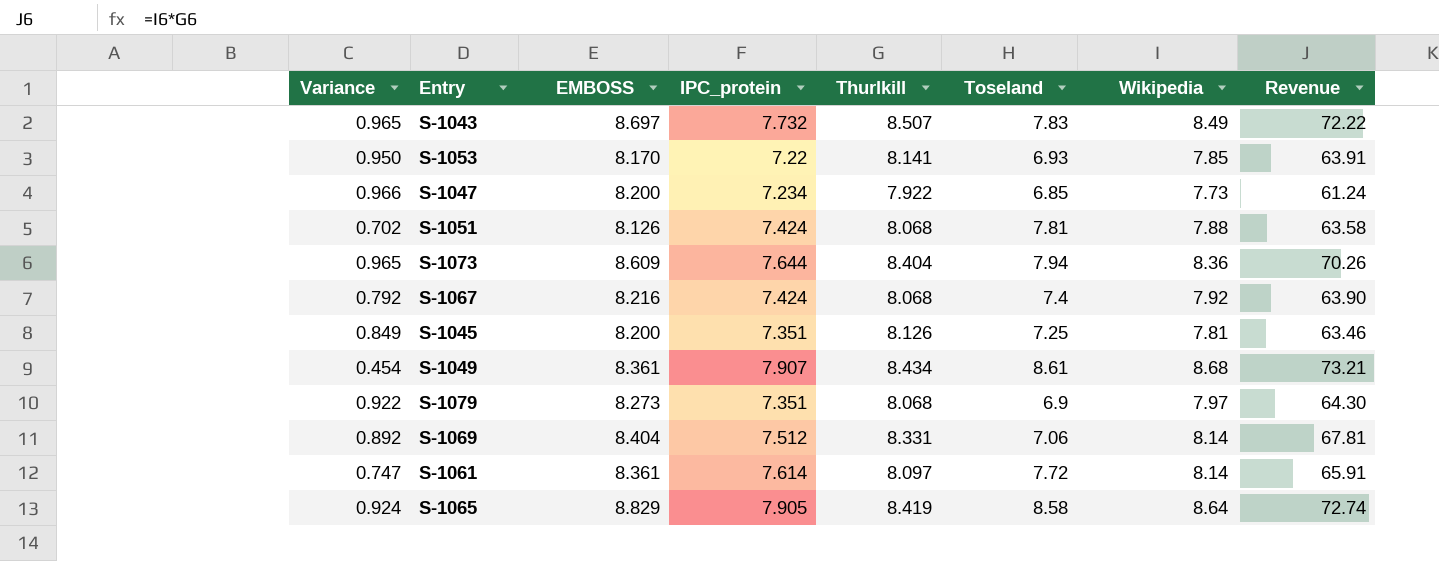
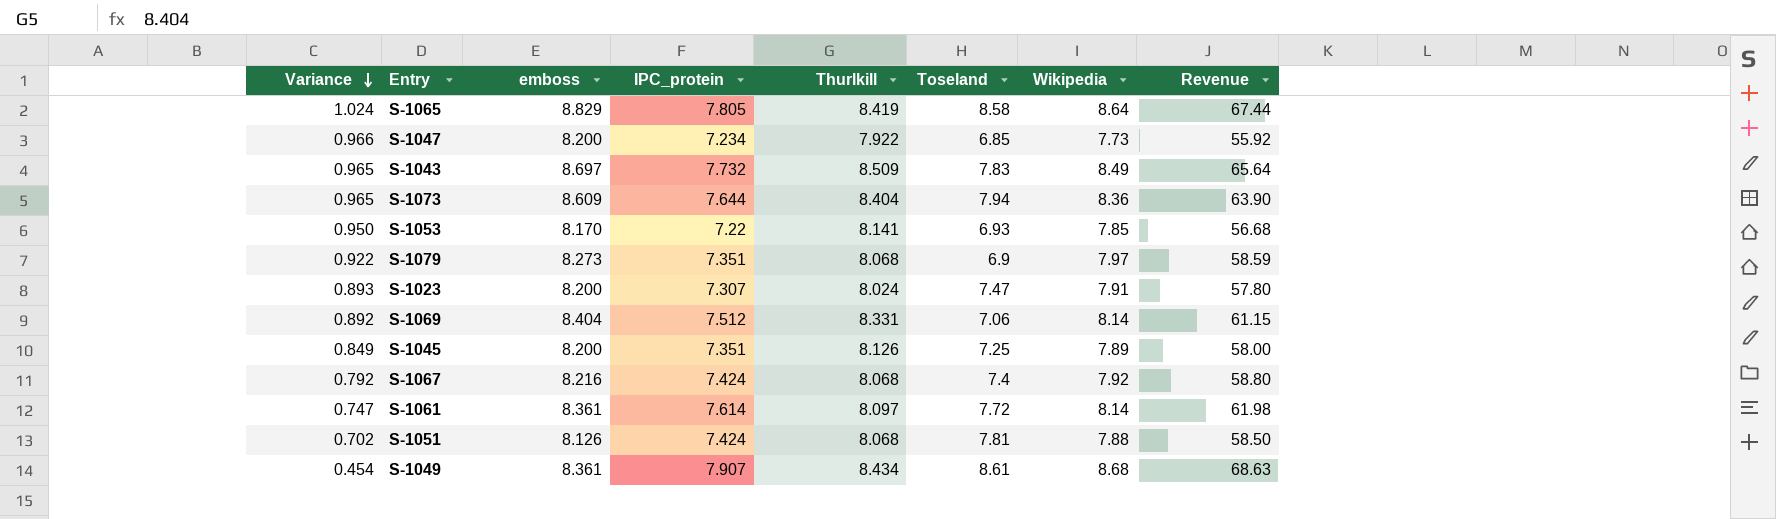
row order: none -> Variance descending
column name: EMBOSS -> emboss
column Revenue | formula: [Thurlkill] * [Wikipedia] -> [IPC_protein] * [Wikipedia]
S-1065 | Variance: 0.924 -> 1.024
S-1065 | IPC_protein: 7.905 -> 7.805
S-1043 | Thurlkill: 8.507 -> 8.509
row S-1023: none -> 0.893 | 8.200 | 7.307 | 8.024 | 7.47 | 7.91 | 57.80
S-1045 | Wikipedia: 7.81 -> 7.89

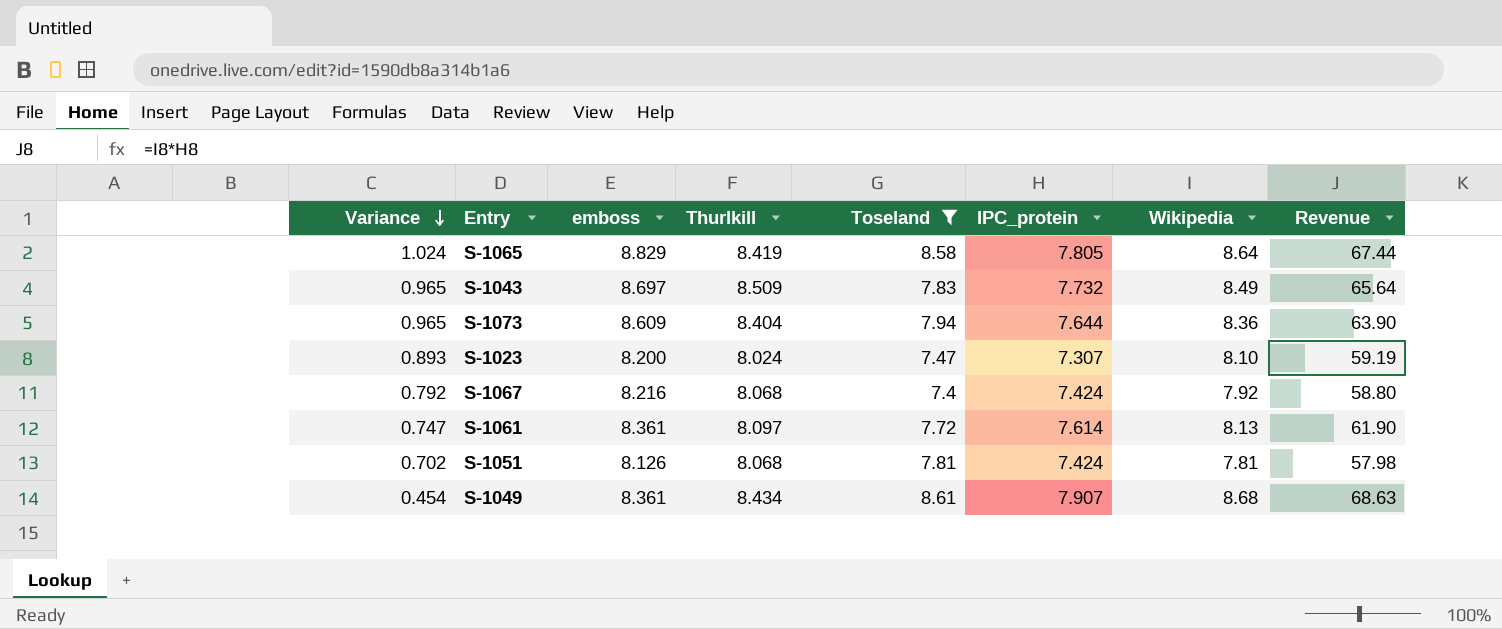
filter: none -> Toseland >= 7.4
column IPC_protein | position: 4 -> 6
S-1023 | Wikipedia: 7.91 -> 8.10
S-1023 | Revenue: 57.80 -> 59.19
S-1061 | Wikipedia: 8.14 -> 8.13
S-1061 | Revenue: 61.98 -> 61.90
S-1051 | Wikipedia: 7.88 -> 7.81
S-1051 | Revenue: 58.50 -> 57.98

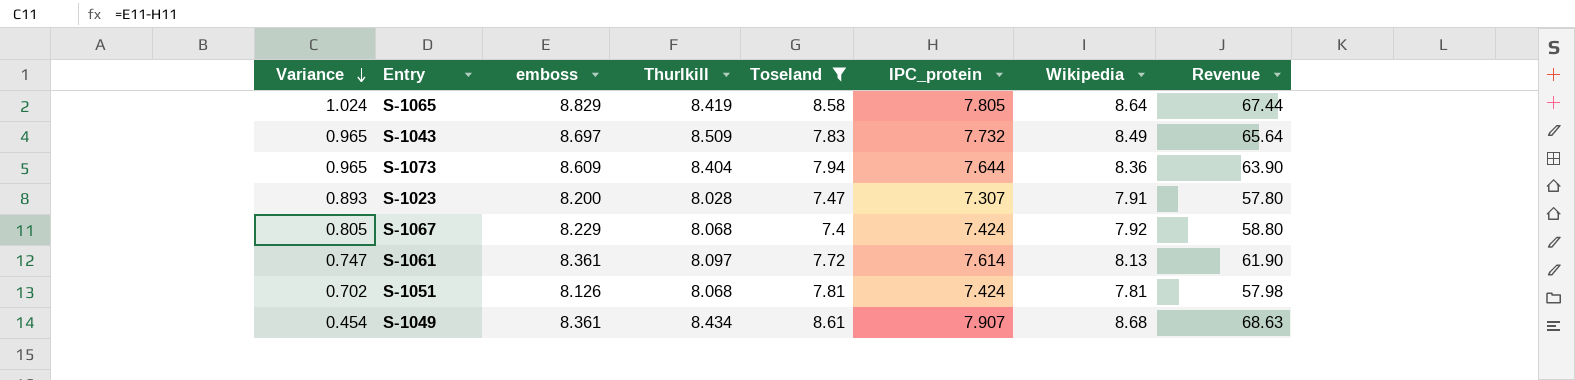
S-1023 | Thurlkill: 8.024 -> 8.028
S-1023 | Wikipedia: 8.10 -> 7.91
S-1023 | Revenue: 59.19 -> 57.80
S-1067 | Variance: 0.792 -> 0.805
S-1067 | emboss: 8.216 -> 8.229

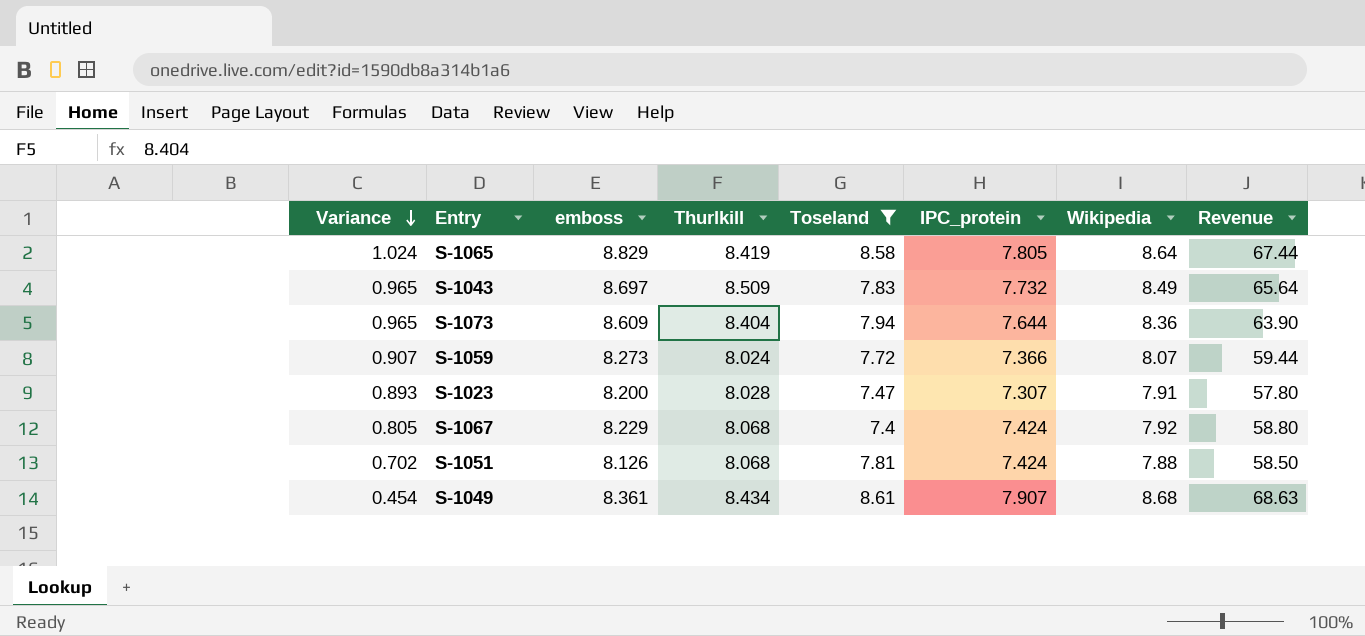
row S-1061: 0.747 | 8.361 | 8.097 | 7.72 | 7.614 | 8.13 | 61.90 -> none
row S-1059: none -> 0.907 | 8.273 | 8.024 | 7.72 | 7.366 | 8.07 | 59.44
S-1051 | Wikipedia: 7.81 -> 7.88
S-1051 | Revenue: 57.98 -> 58.50

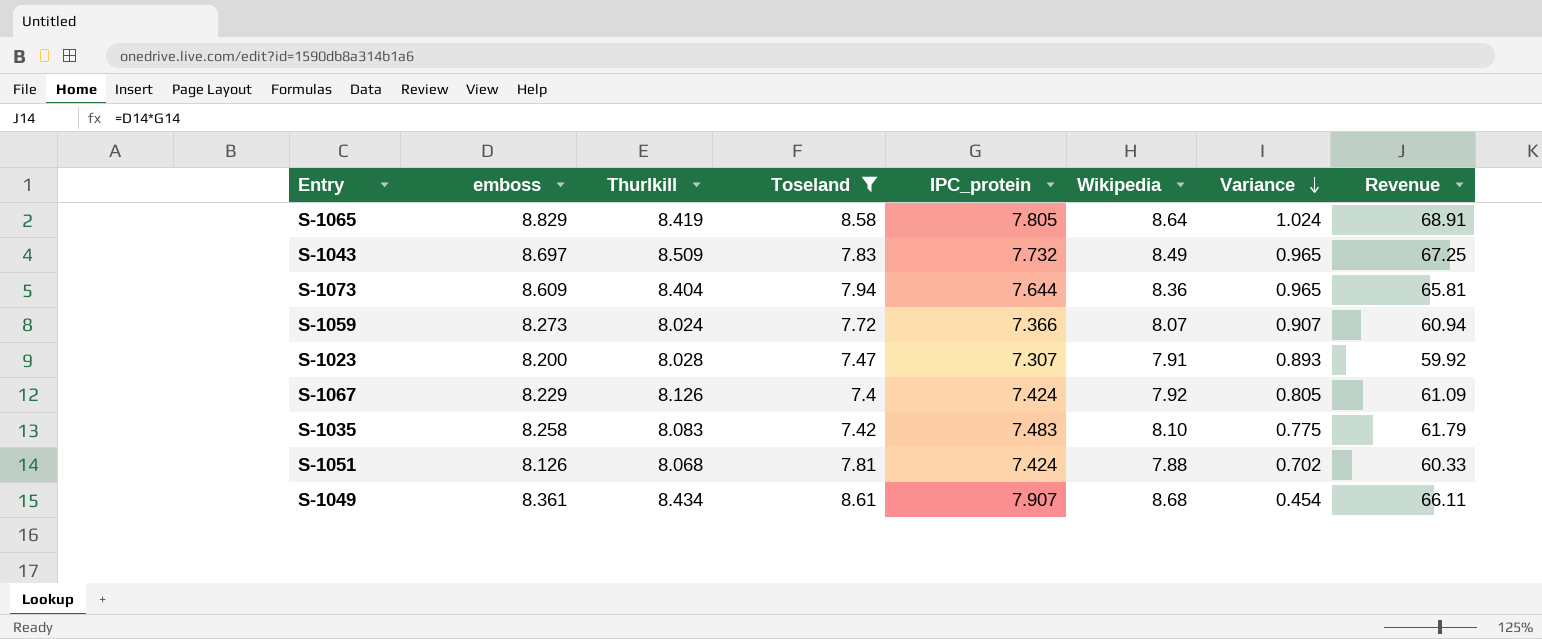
column Variance | position: 1 -> 7
column Revenue | formula: [IPC_protein] * [Wikipedia] -> [emboss] * [IPC_protein]
S-1067 | Thurlkill: 8.068 -> 8.126
row S-1035: none -> 8.258 | 8.083 | 7.42 | 7.483 | 8.10 | 0.775 | 61.79

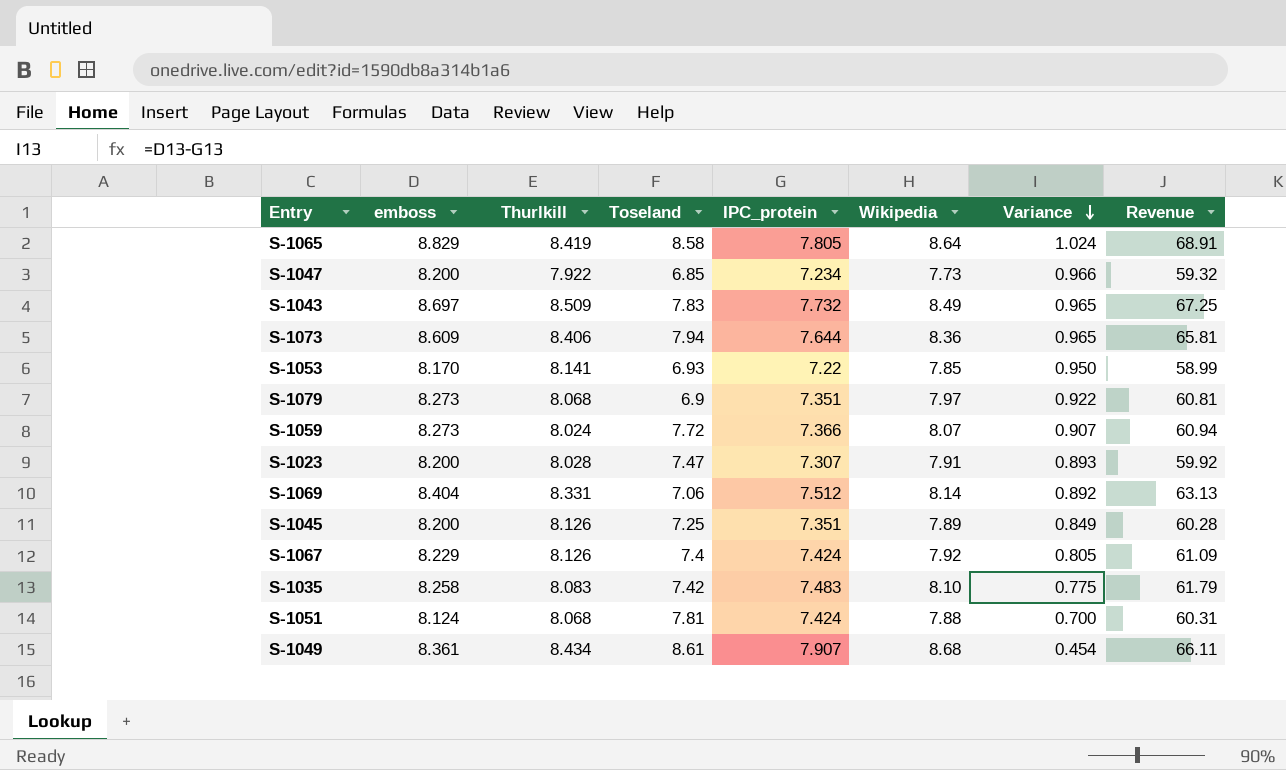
filter: Toseland >= 7.4 -> none
S-1073 | Thurlkill: 8.404 -> 8.406
S-1051 | emboss: 8.126 -> 8.124
S-1051 | Variance: 0.702 -> 0.700
S-1051 | Revenue: 60.33 -> 60.31

